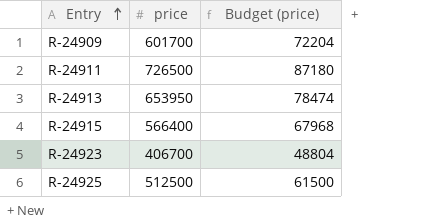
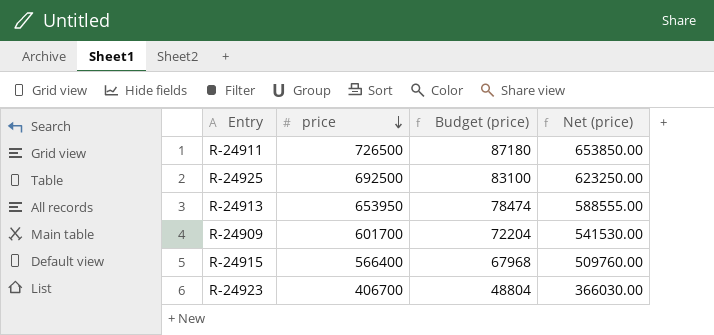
row order: Entry ascending -> price descending
column Net (price) | formula: none -> [price] * 0.9
R-24925 | price: 512500 -> 692500
R-24925 | Budget (price): 61500 -> 83100

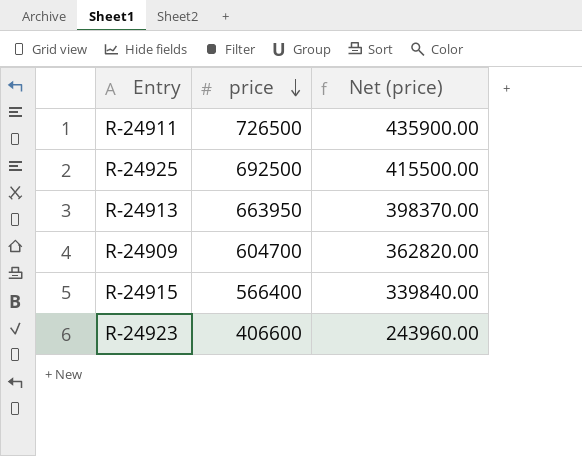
column Budget (price) | formula: [price] * 0.12 -> none
column Net (price) | formula: [price] * 0.9 -> [price] * 0.6
R-24913 | price: 653950 -> 663950
R-24909 | price: 601700 -> 604700
R-24923 | price: 406700 -> 406600

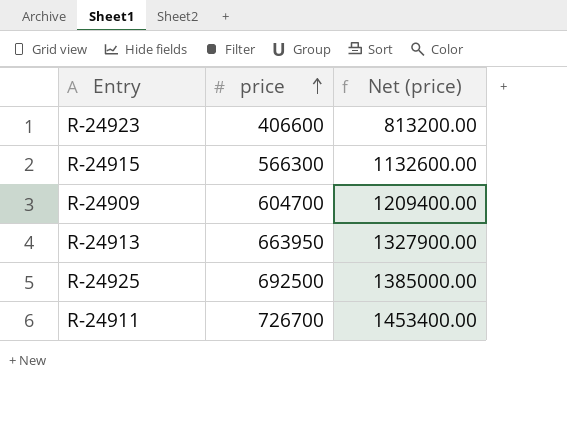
row order: price descending -> price ascending
column Net (price) | formula: [price] * 0.6 -> [price] * 2
R-24915 | price: 566400 -> 566300
R-24911 | price: 726500 -> 726700

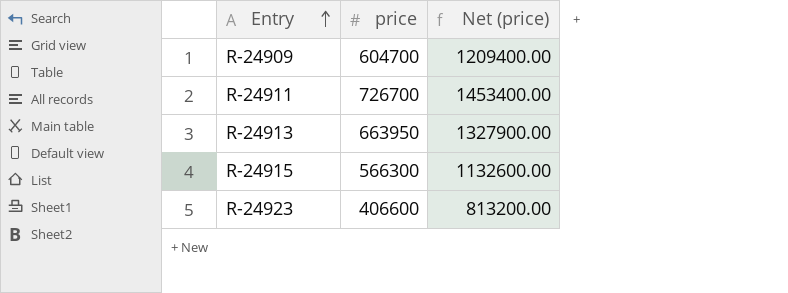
row order: price ascending -> Entry ascending
row R-24925: 692500 | 1385000.00 -> none

